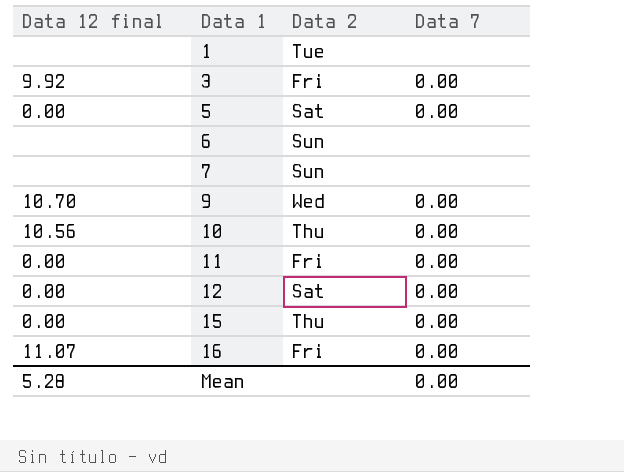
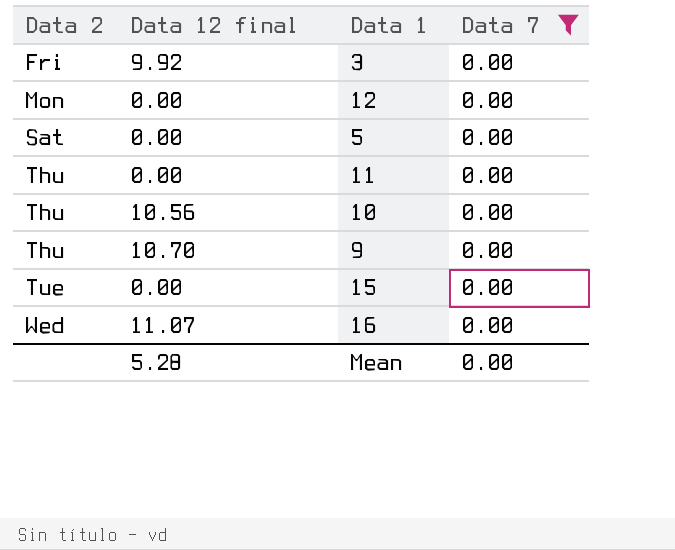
filter: none -> Data 7 = 0.00
row order: Data 1 ascending -> Data 2 ascending
column Data 2 | position: 3 -> 1
12 | Data 2: Sat -> Mon
11 | Data 2: Fri -> Thu
9 | Data 2: Wed -> Thu
15 | Data 2: Thu -> Tue
16 | Data 2: Fri -> Wed

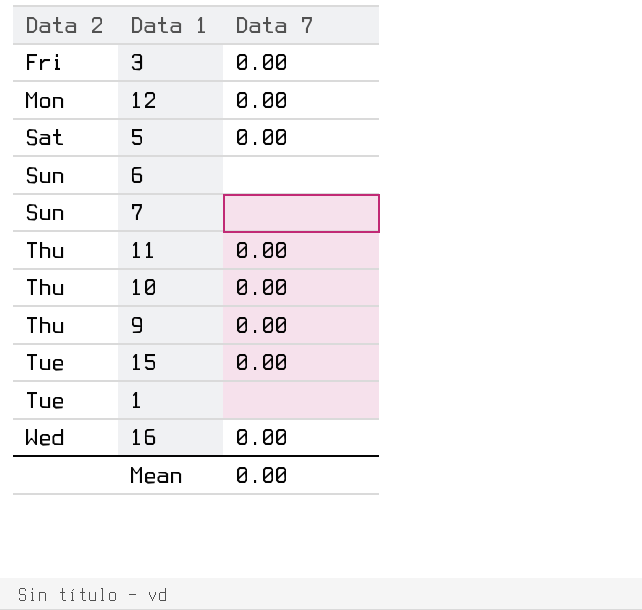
filter: Data 7 = 0.00 -> none
column Data 12 final | position: 2 -> none

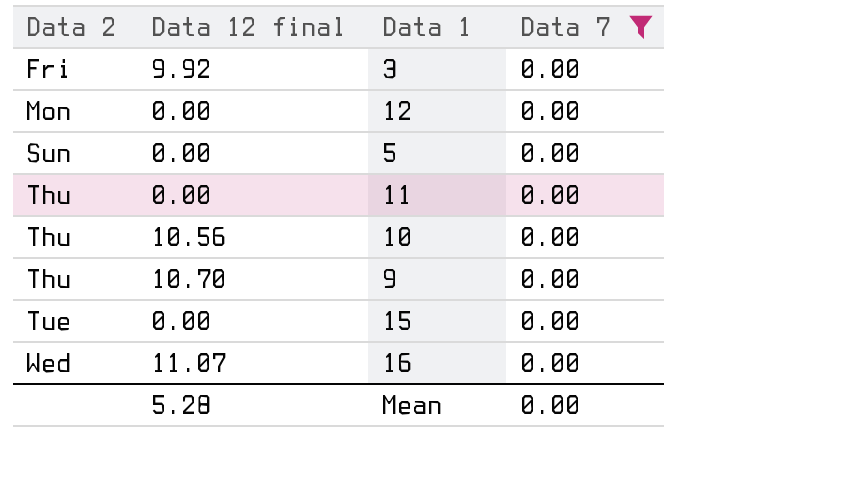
filter: none -> Data 7 = 0.00
column Data 12 final | position: none -> 2
5 | Data 2: Sat -> Sun

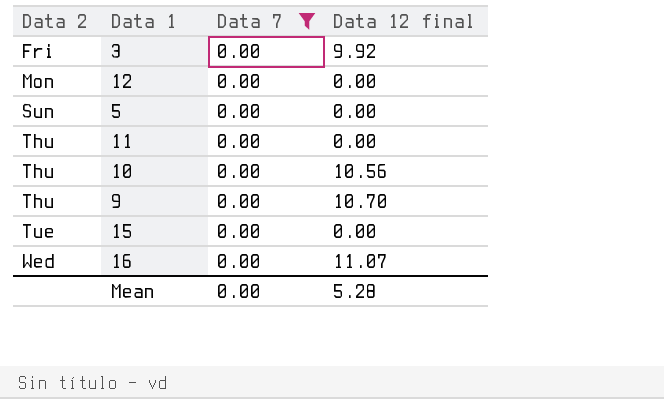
column Data 12 final | position: 2 -> 4

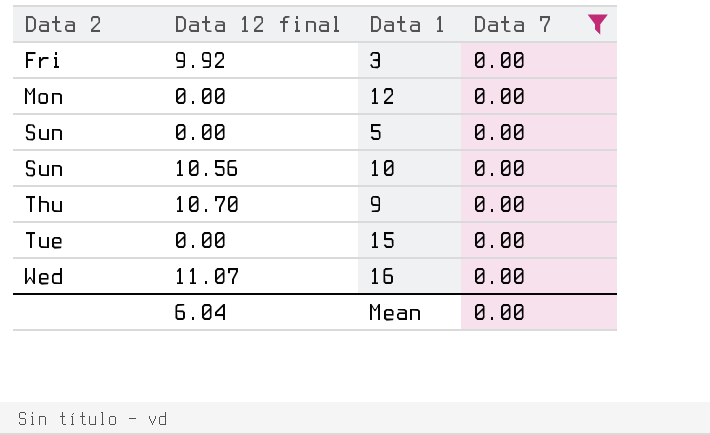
column Data 12 final | position: 4 -> 2
row 11: Thu | 0.00 | 0.00 -> none
10 | Data 2: Thu -> Sun
Mean | Data 12 final: 5.28 -> 6.04

